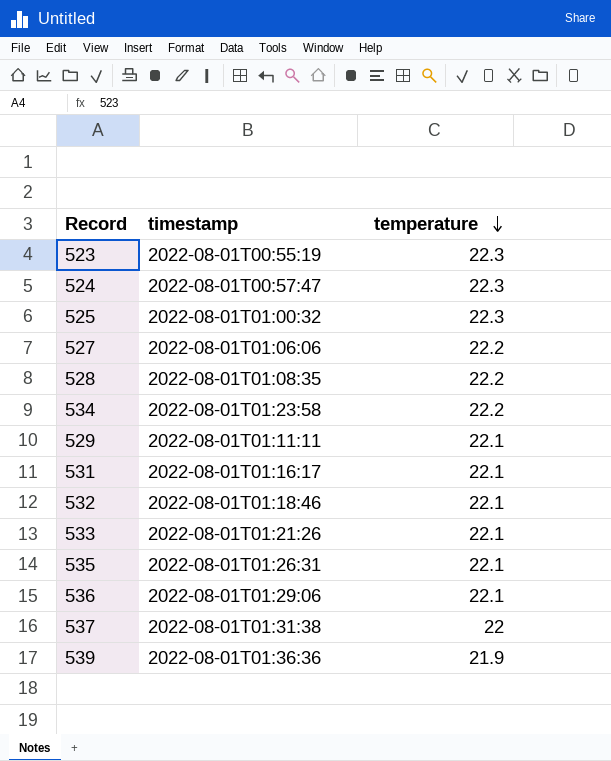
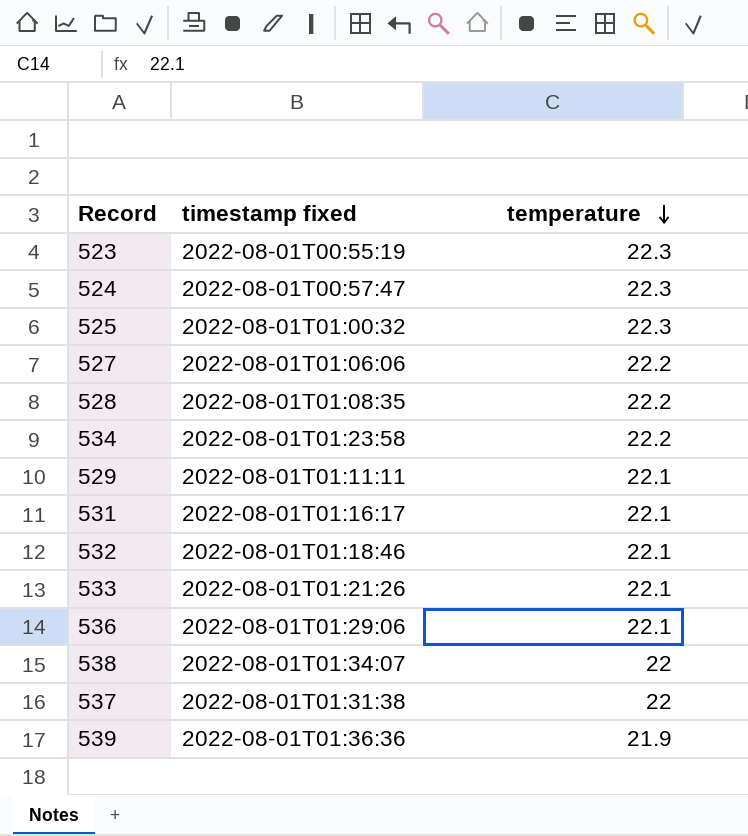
column name: timestamp -> timestamp fixed
row 535: 2022-08-01T01:26:31 | 22.1 -> none
row 538: none -> 2022-08-01T01:34:07 | 22

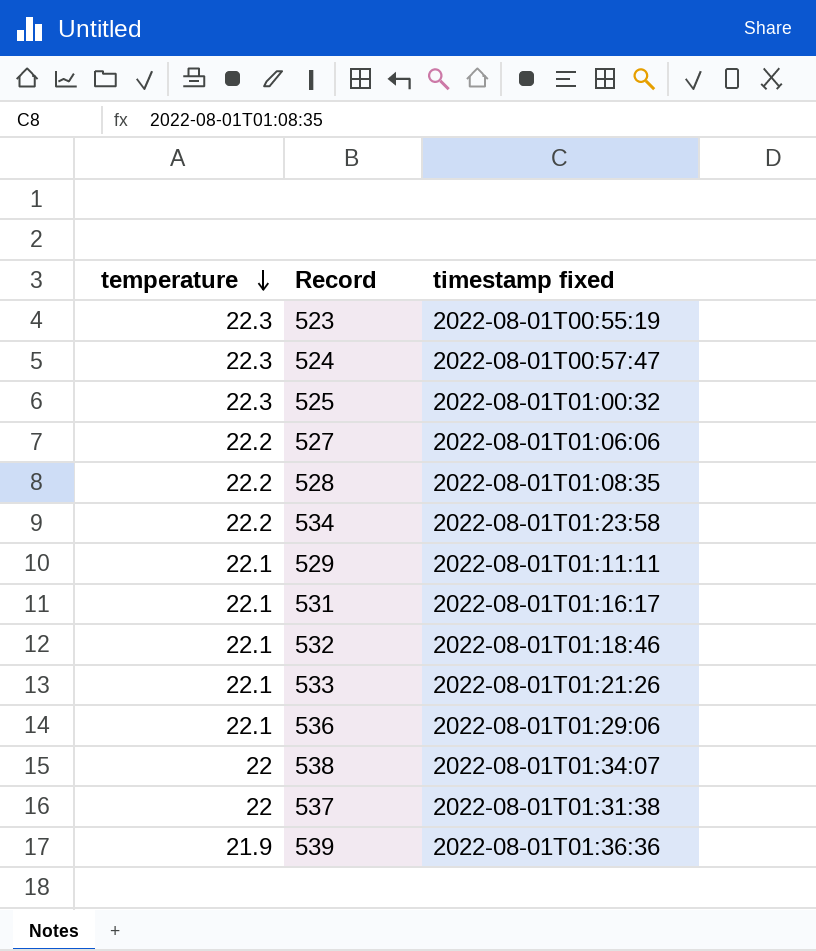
column temperature | position: 3 -> 1

